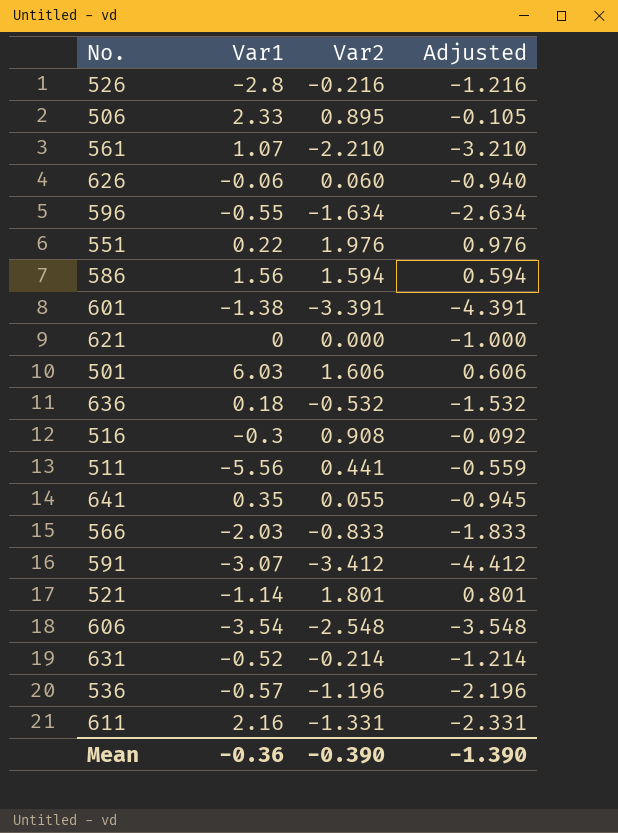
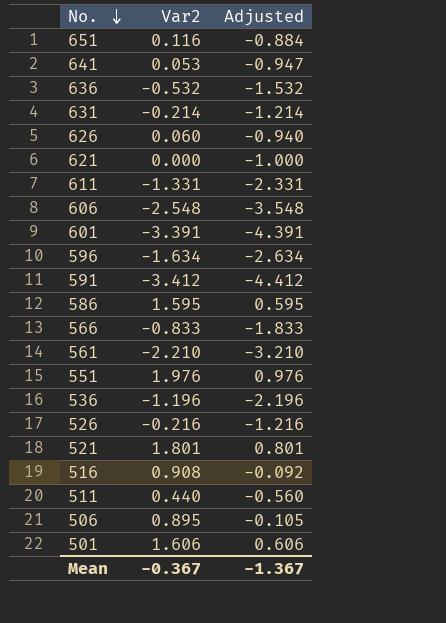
row order: none -> No. descending
column Var1 | position: 2 -> none
row 651: none -> 0.116 | -0.884
641 | Var2: 0.055 -> 0.053
641 | Adjusted: -0.945 -> -0.947
586 | Var2: 1.594 -> 1.595
586 | Adjusted: 0.594 -> 0.595
511 | Var2: 0.441 -> 0.440
511 | Adjusted: -0.559 -> -0.560
Mean | Var2: -0.390 -> -0.367
Mean | Adjusted: -1.390 -> -1.367

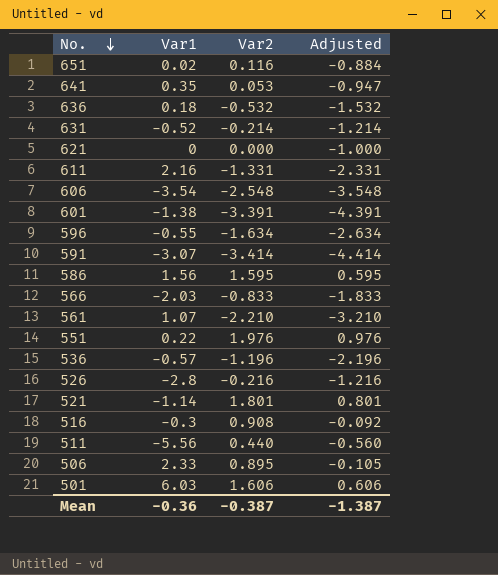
column Var1 | position: none -> 2
row 626: 0.060 | -0.940 -> none
591 | Var2: -3.412 -> -3.414
591 | Adjusted: -4.412 -> -4.414
Mean | Var2: -0.367 -> -0.387
Mean | Adjusted: -1.367 -> -1.387

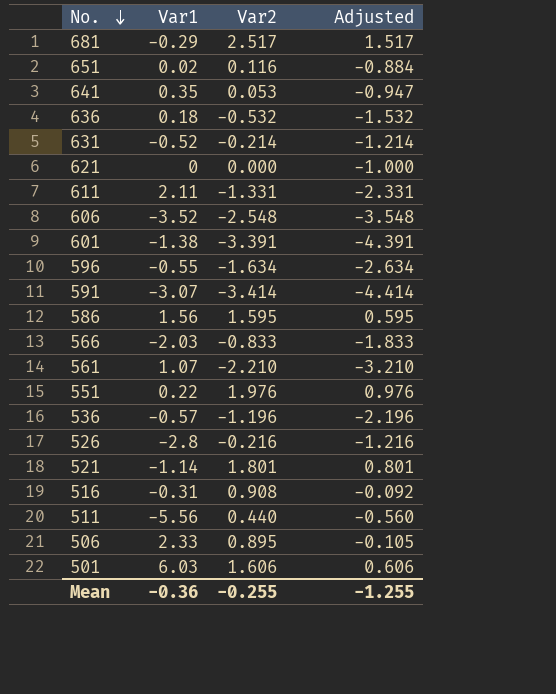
row 681: none -> -0.29 | 2.517 | 1.517
611 | Var1: 2.16 -> 2.11
606 | Var1: -3.54 -> -3.52
516 | Var1: -0.3 -> -0.31
Mean | Var2: -0.387 -> -0.255
Mean | Adjusted: -1.387 -> -1.255

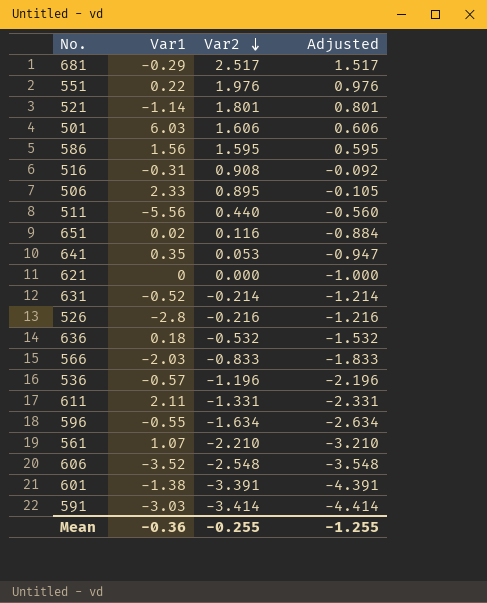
row order: No. descending -> Var2 descending
591 | Var1: -3.07 -> -3.03

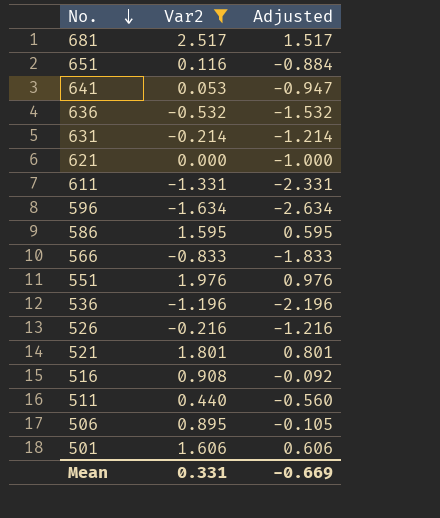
filter: none -> Var2 >= -1.634
row order: Var2 descending -> No. descending
column Var1 | position: 2 -> none
Mean | Var2: -0.255 -> 0.331
Mean | Adjusted: -1.255 -> -0.669

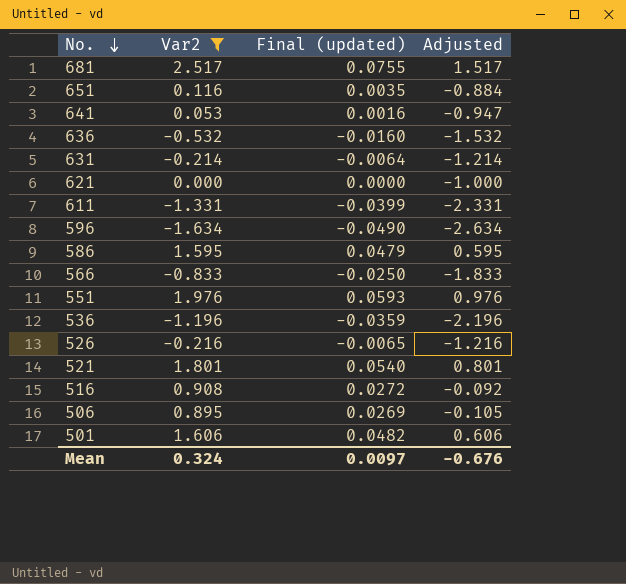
column Final (updated) | formula: none -> [Var2] * 0.03
row 511: 0.440 | -0.560 -> none
Mean | Var2: 0.331 -> 0.324
Mean | Adjusted: -0.669 -> -0.676

